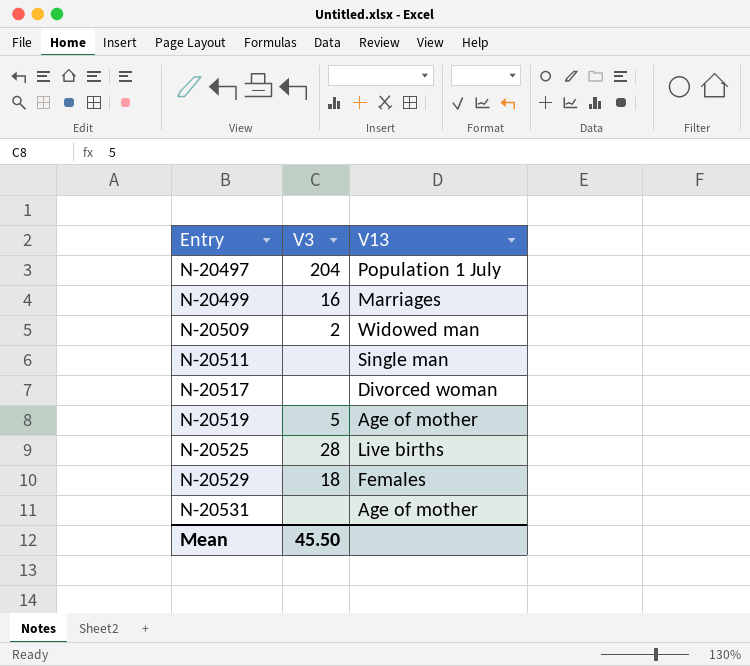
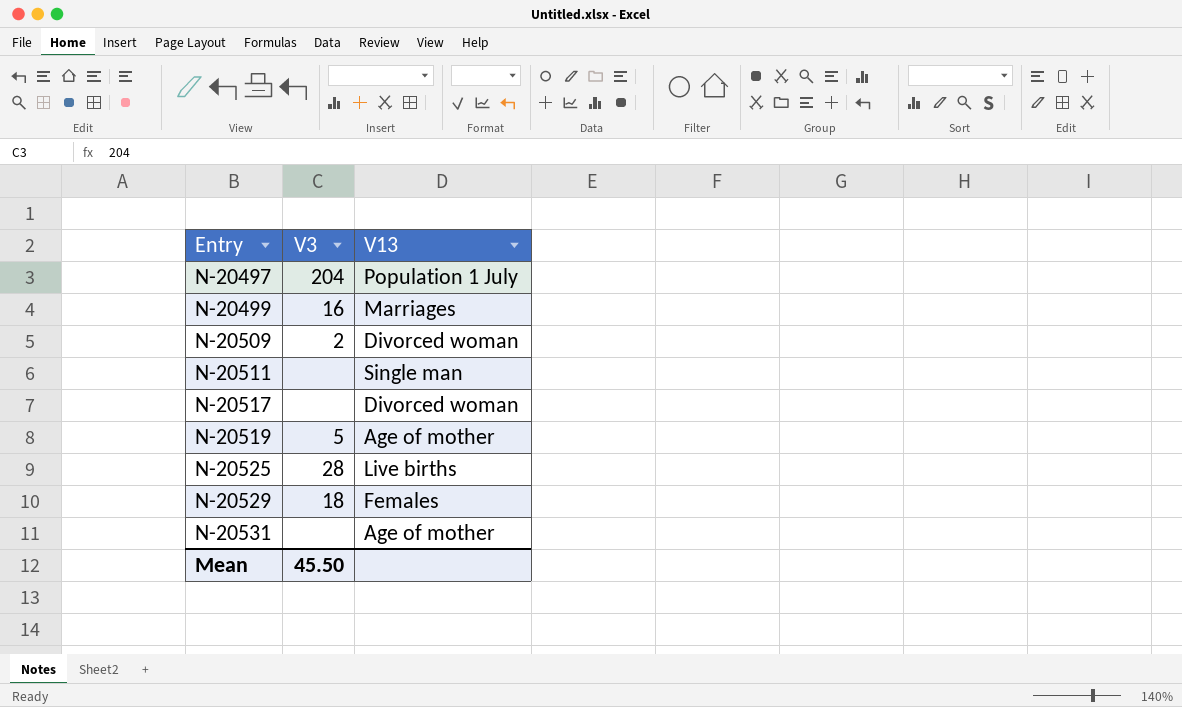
N-20509 | V13: Widowed man -> Divorced woman

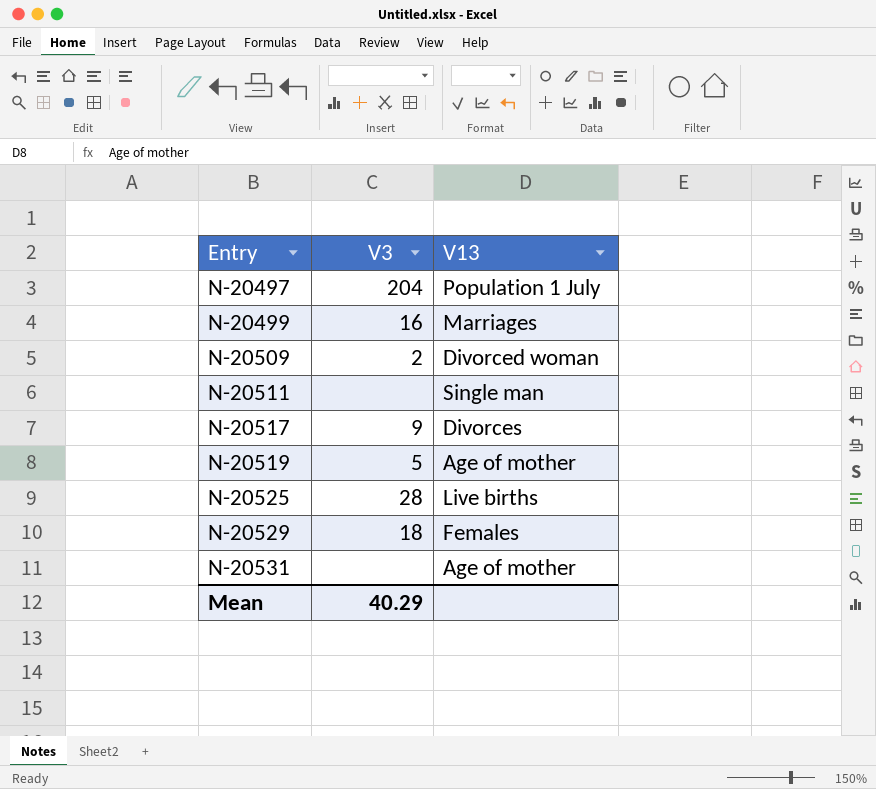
N-20517 | V3: none -> 9
N-20517 | V13: Divorced woman -> Divorces
Mean | V3: 45.50 -> 40.29

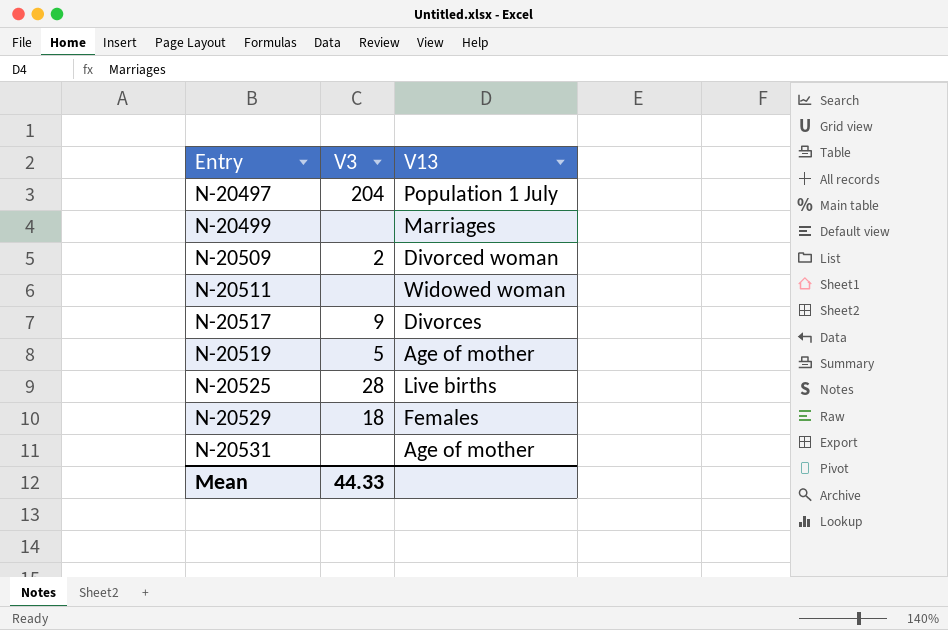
N-20499 | V3: 16 -> none
N-20511 | V13: Single man -> Widowed woman
Mean | V3: 40.29 -> 44.33

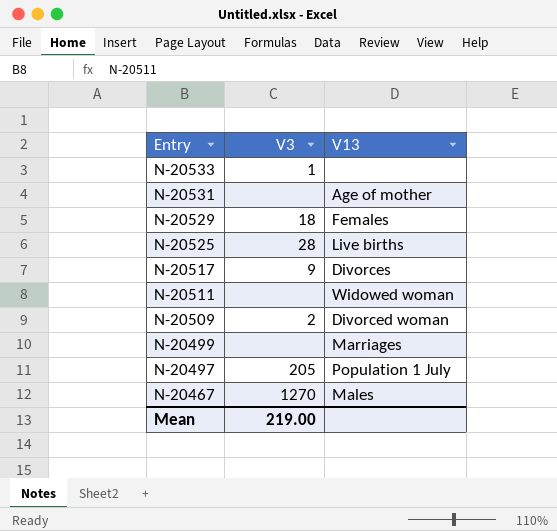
row order: Entry ascending -> Entry descending
row N-20519: 5 | Age of mother -> none
row N-20533: none -> 1 | none
N-20497 | V3: 204 -> 205
row N-20467: none -> 1270 | Males
Mean | V3: 44.33 -> 219.00

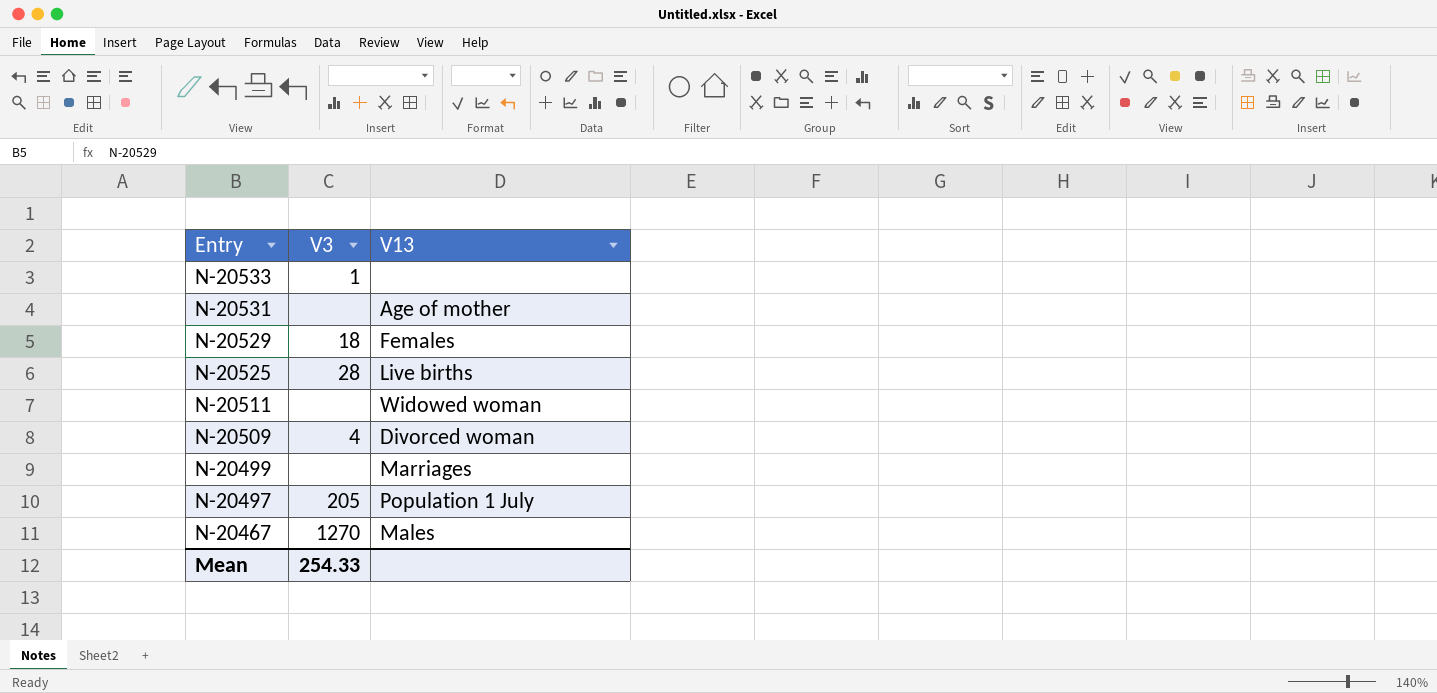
row N-20517: 9 | Divorces -> none
N-20509 | V3: 2 -> 4
Mean | V3: 219.00 -> 254.33

